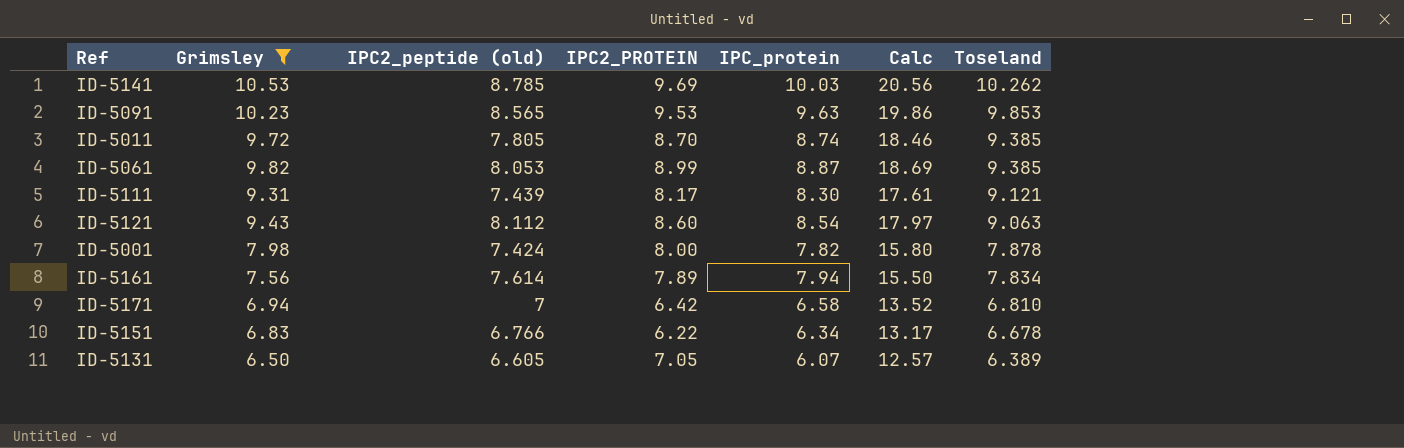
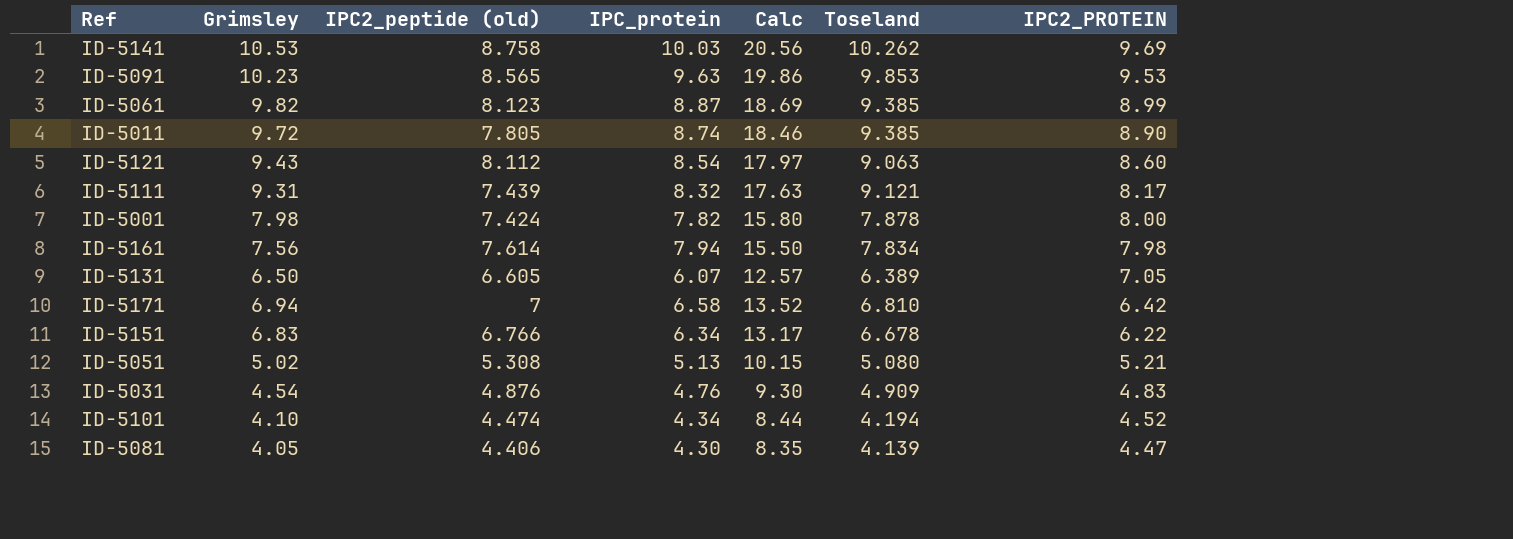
filter: Grimsley >= 6.50 -> none
row order: Toseland descending -> IPC2_PROTEIN descending
column IPC2_PROTEIN | position: 4 -> 7
ID-5141 | IPC2_peptide (old): 8.785 -> 8.758
ID-5061 | IPC2_peptide (old): 8.053 -> 8.123
ID-5011 | IPC2_PROTEIN: 8.70 -> 8.90
ID-5111 | IPC_protein: 8.30 -> 8.32
ID-5111 | Calc: 17.61 -> 17.63
ID-5161 | IPC2_PROTEIN: 7.89 -> 7.98

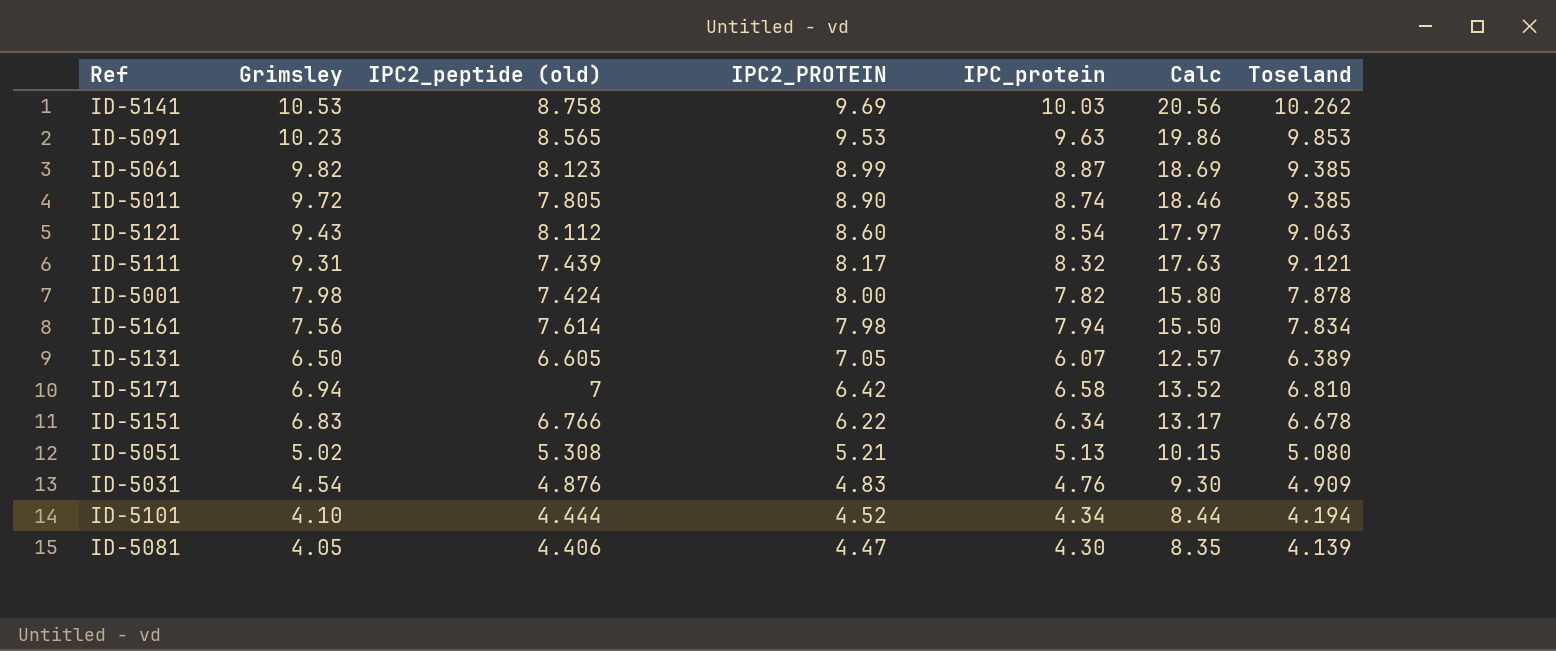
column IPC2_PROTEIN | position: 7 -> 4
ID-5101 | IPC2_peptide (old): 4.474 -> 4.444

